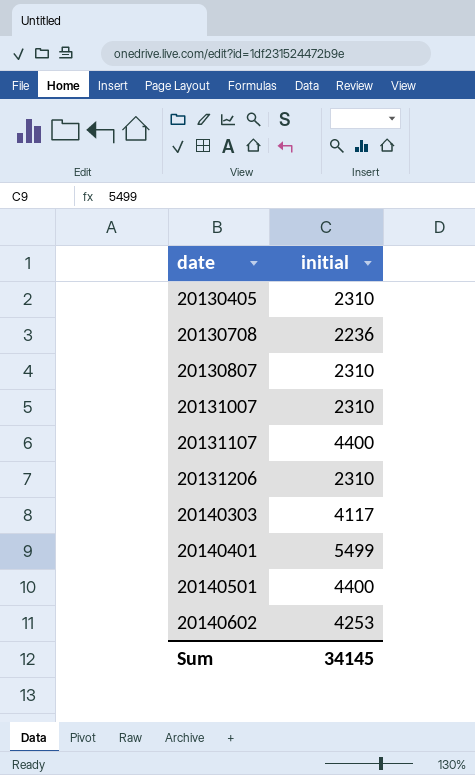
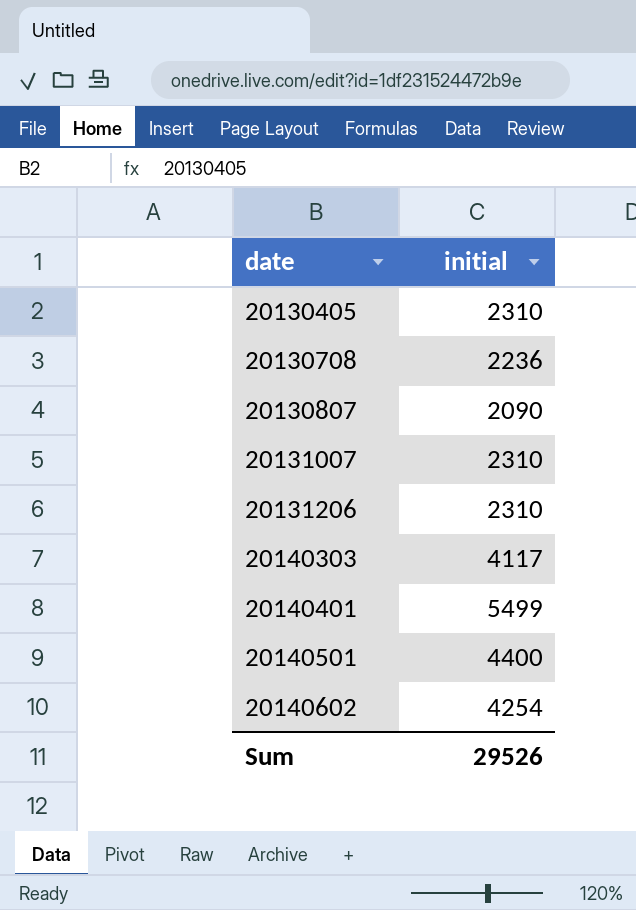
row 20131107: 4400 -> none
20130807 | initial: 2310 -> 2090
20140602 | initial: 4253 -> 4254
Sum | initial: 34145 -> 29526

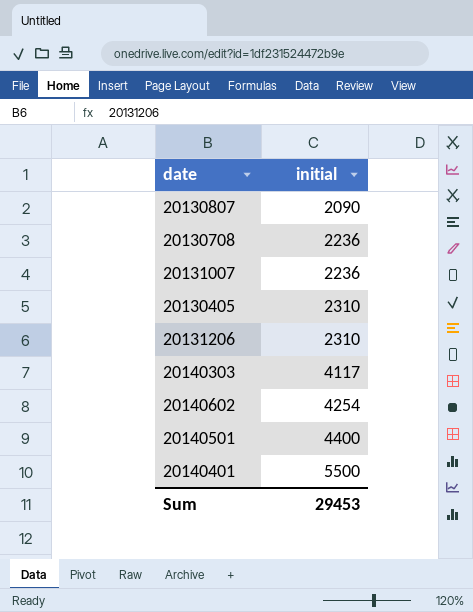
row order: date ascending -> initial ascending
20131007 | initial: 2310 -> 2236
20140401 | initial: 5499 -> 5500
Sum | initial: 29526 -> 29453

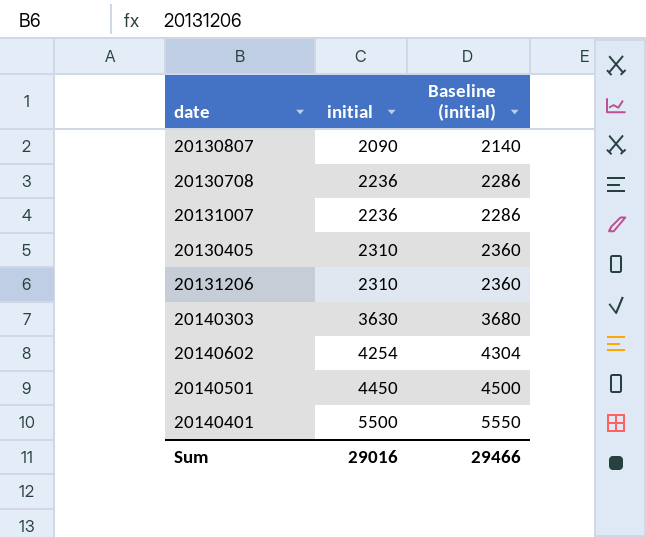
column Baseline (initial) | formula: none -> [initial] + 50
20140303 | initial: 4117 -> 3630
20140501 | initial: 4400 -> 4450
Sum | initial: 29453 -> 29016

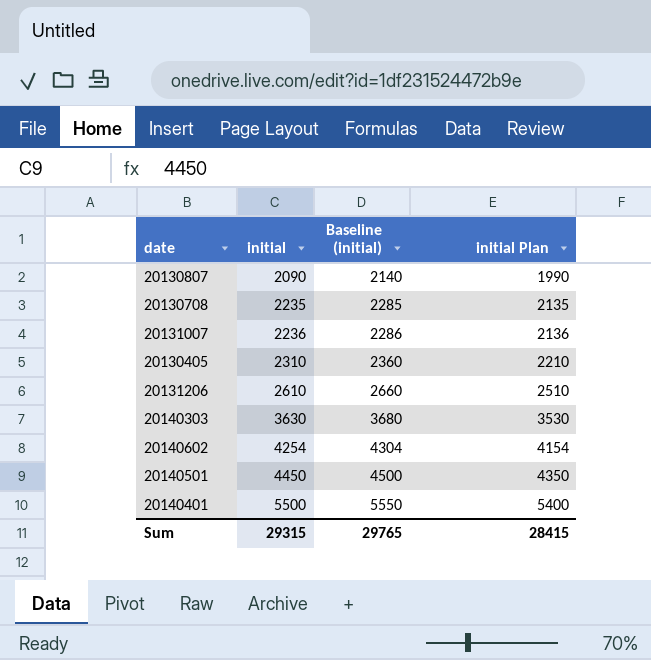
column initial Plan | formula: none -> [initial] - 100
20130708 | initial: 2236 -> 2235
20130708 | Baseline (initial): 2286 -> 2285
20131206 | initial: 2310 -> 2610
20131206 | Baseline (initial): 2360 -> 2660
Sum | initial: 29016 -> 29315
Sum | Baseline (initial): 29466 -> 29765

